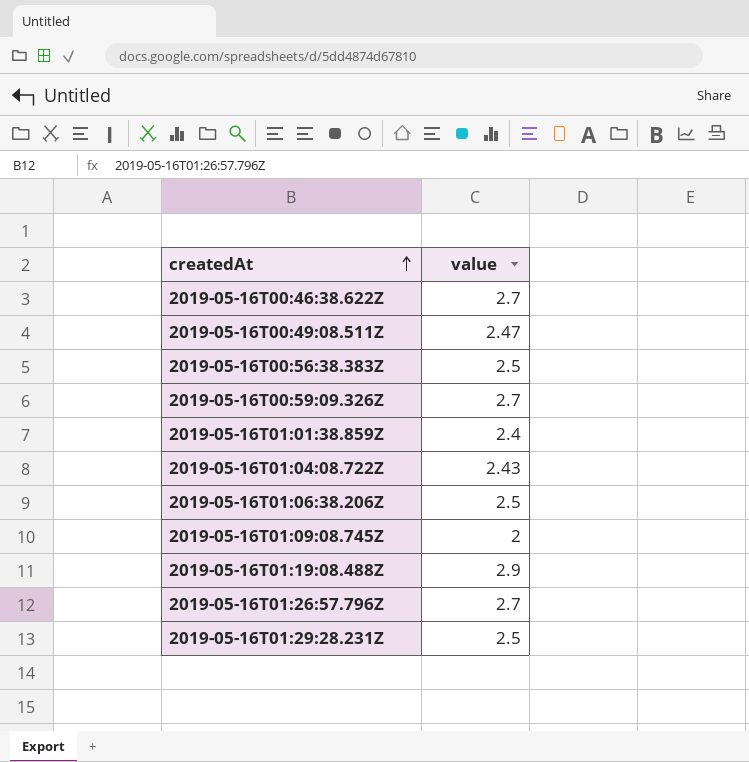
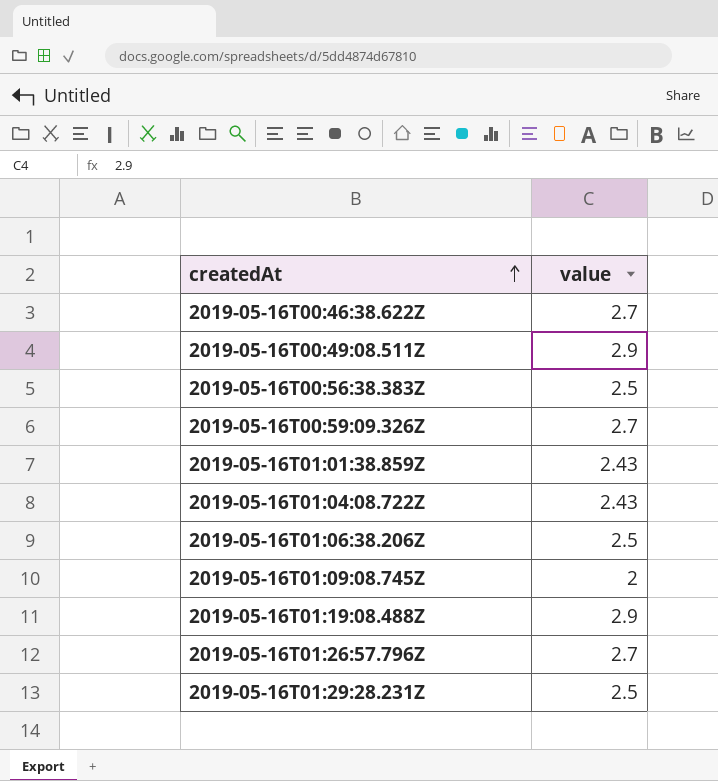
2019-05-16T00:49:08.511Z | value: 2.47 -> 2.9
2019-05-16T01:01:38.859Z | value: 2.4 -> 2.43

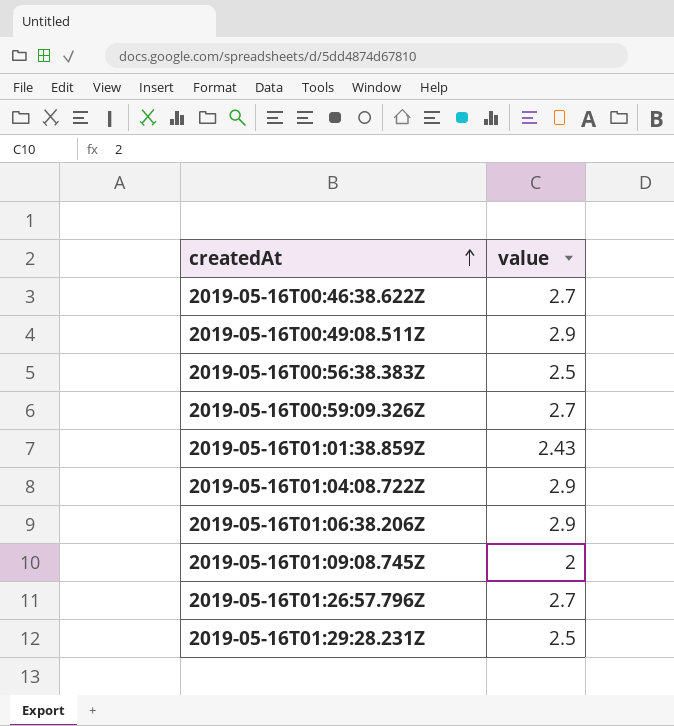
row 2019-05-16T01:19:08.488Z: 2.9 -> none
2019-05-16T01:04:08.722Z | value: 2.43 -> 2.9
2019-05-16T01:06:38.206Z | value: 2.5 -> 2.9

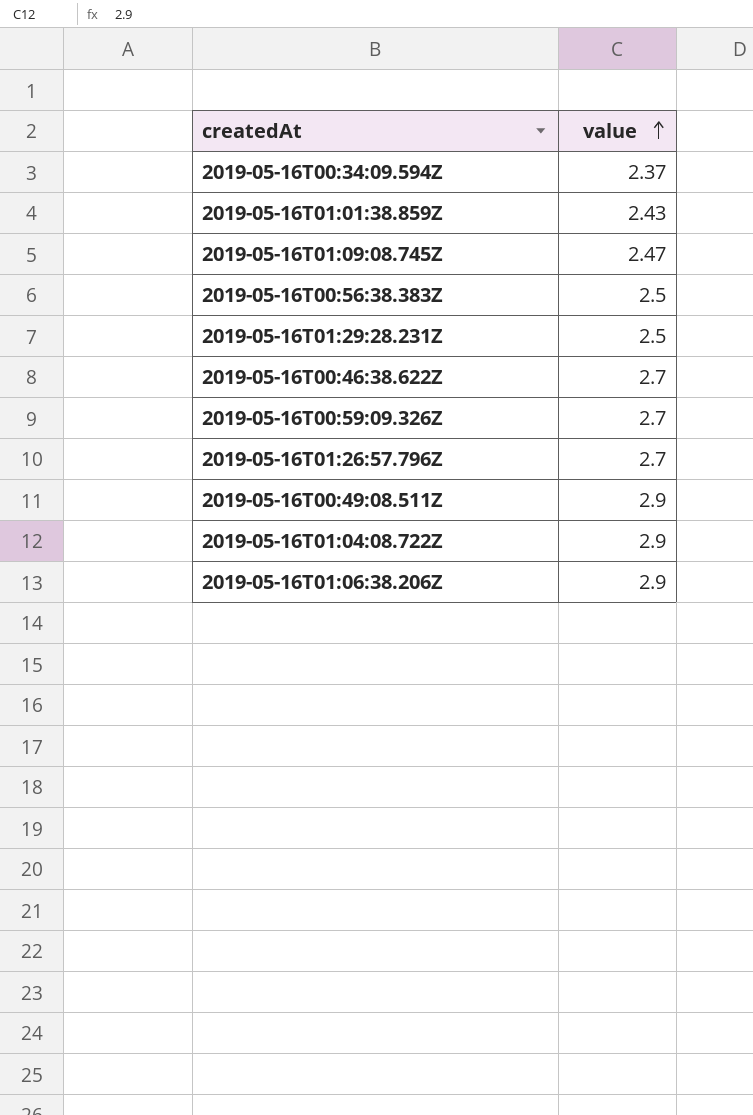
row order: createdAt ascending -> value ascending
row 2019-05-16T00:34:09.594Z: none -> 2.37
2019-05-16T01:09:08.745Z | value: 2 -> 2.47

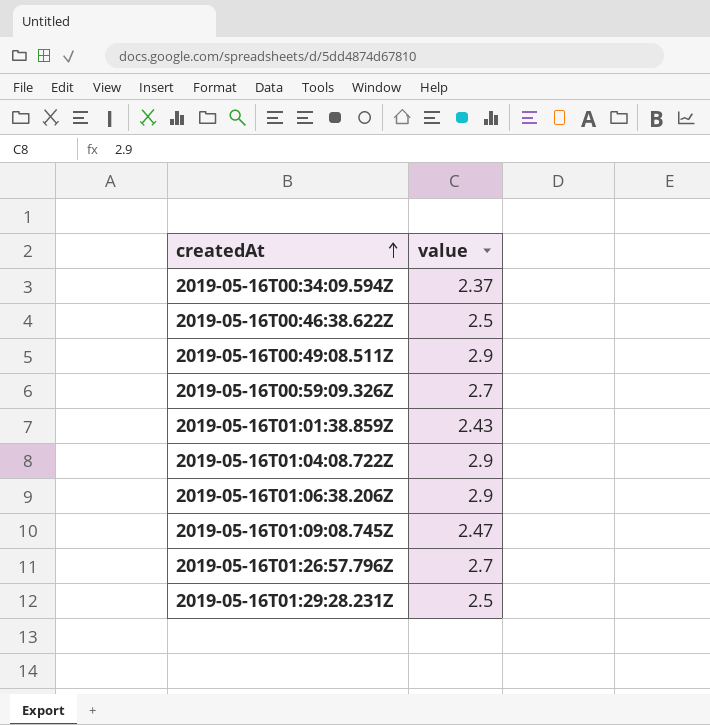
row order: value ascending -> createdAt ascending
row 2019-05-16T00:56:38.383Z: 2.5 -> none
2019-05-16T00:46:38.622Z | value: 2.7 -> 2.5

